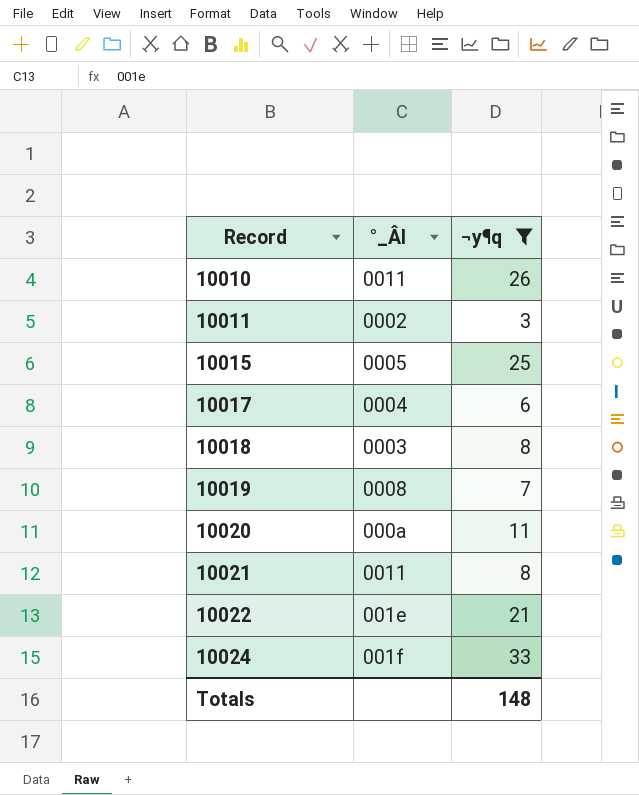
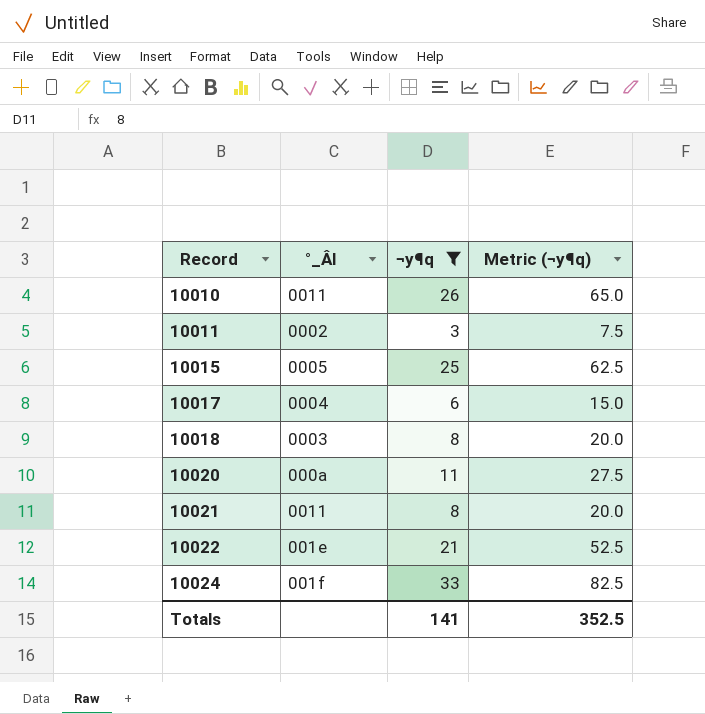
column Metric (¬y¶q) | formula: none -> [¬y¶q] * 2.5
row 10019: 0008 | 7 -> none
Totals | ¬y¶q: 148 -> 141

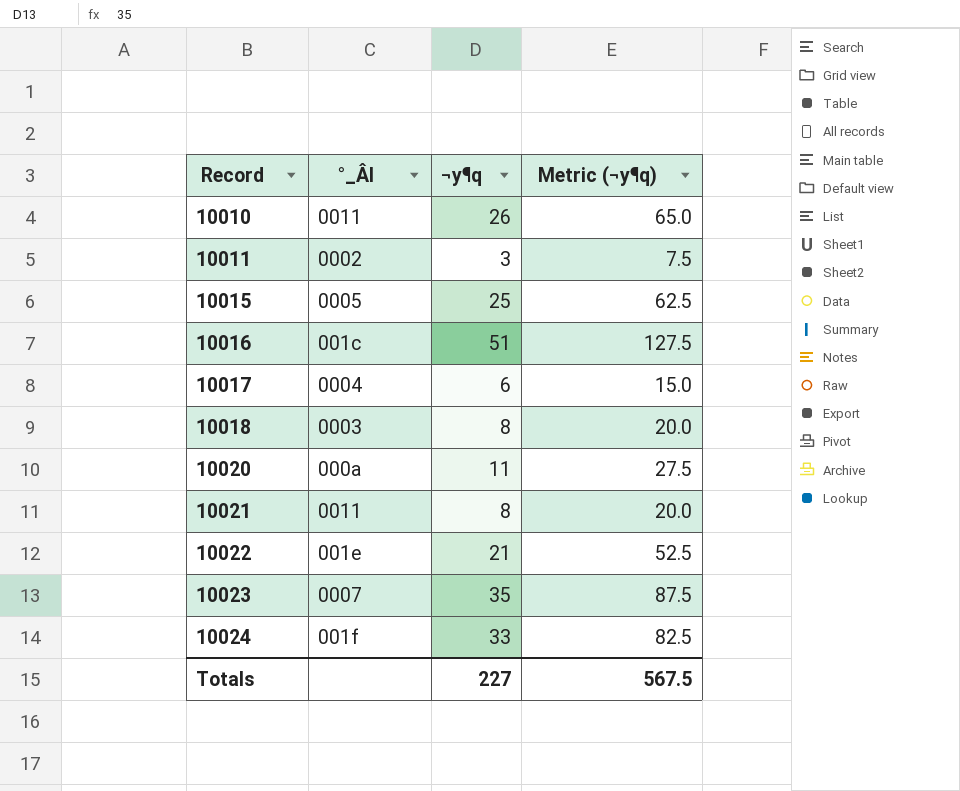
filter: ¬y¶q <= 33 -> none
Totals | ¬y¶q: 141 -> 227
Totals | Metric (¬y¶q): 352.5 -> 567.5

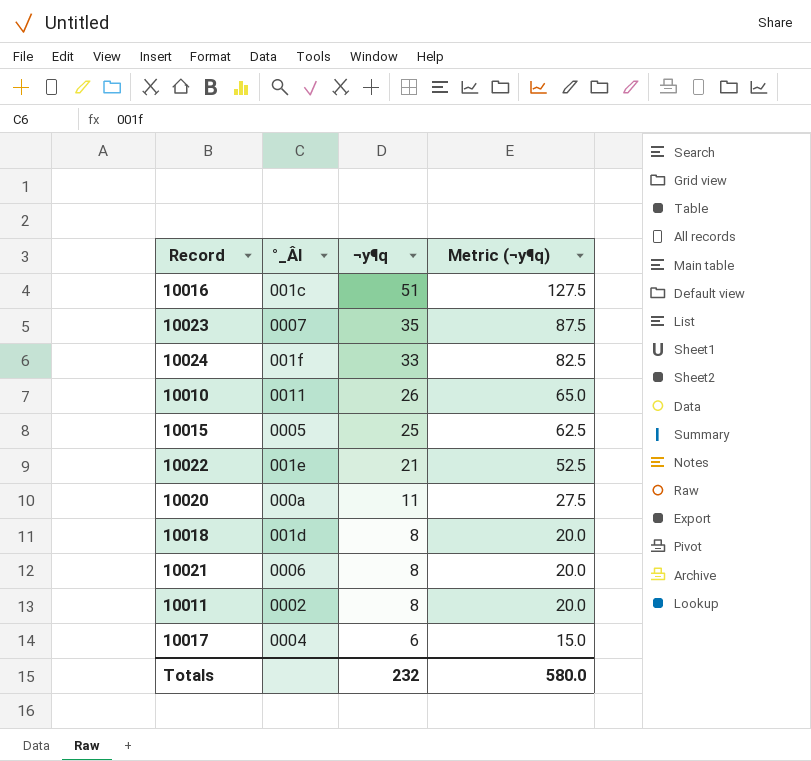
row order: Record ascending -> ¬y¶q descending
10018 | °_ÂI: 0003 -> 001d
10021 | °_ÂI: 0011 -> 0006
10011 | ¬y¶q: 3 -> 8
10011 | Metric (¬y¶q): 7.5 -> 20.0
Totals | ¬y¶q: 227 -> 232
Totals | Metric (¬y¶q): 567.5 -> 580.0

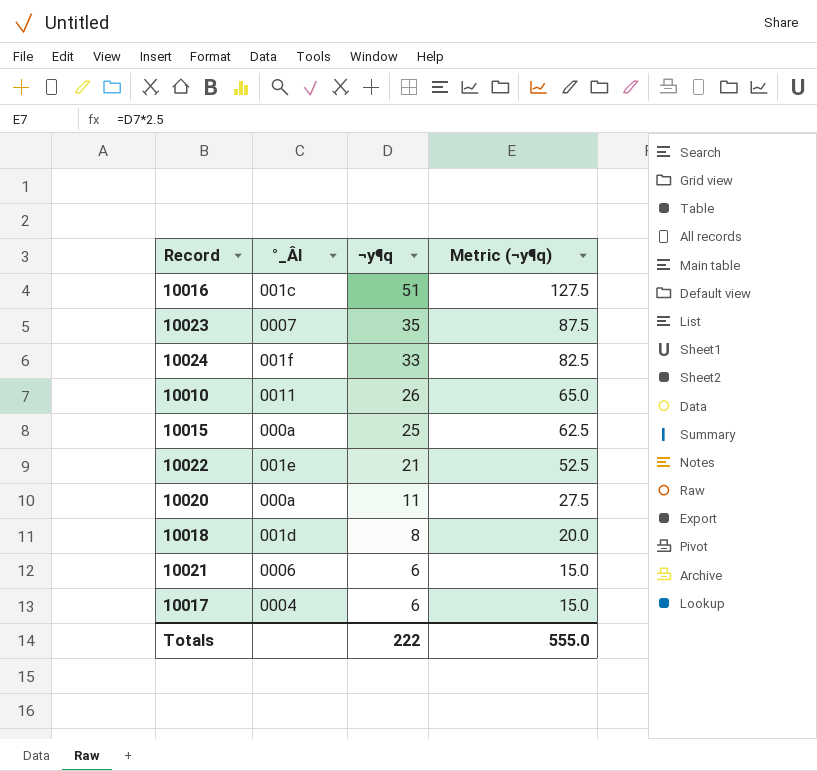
row 10011: 0002 | 8 | 20.0 -> none
10015 | °_ÂI: 0005 -> 000a
10021 | ¬y¶q: 8 -> 6
10021 | Metric (¬y¶q): 20.0 -> 15.0
Totals | ¬y¶q: 232 -> 222
Totals | Metric (¬y¶q): 580.0 -> 555.0

